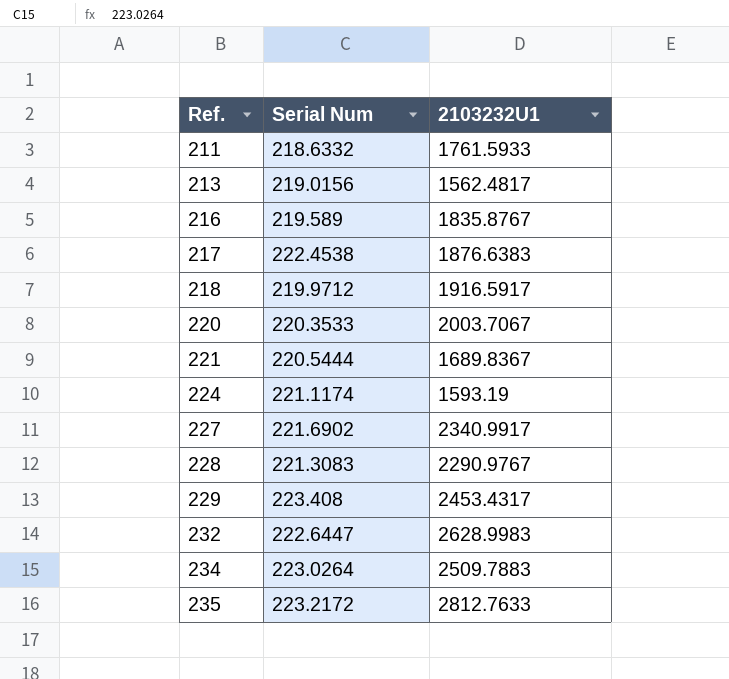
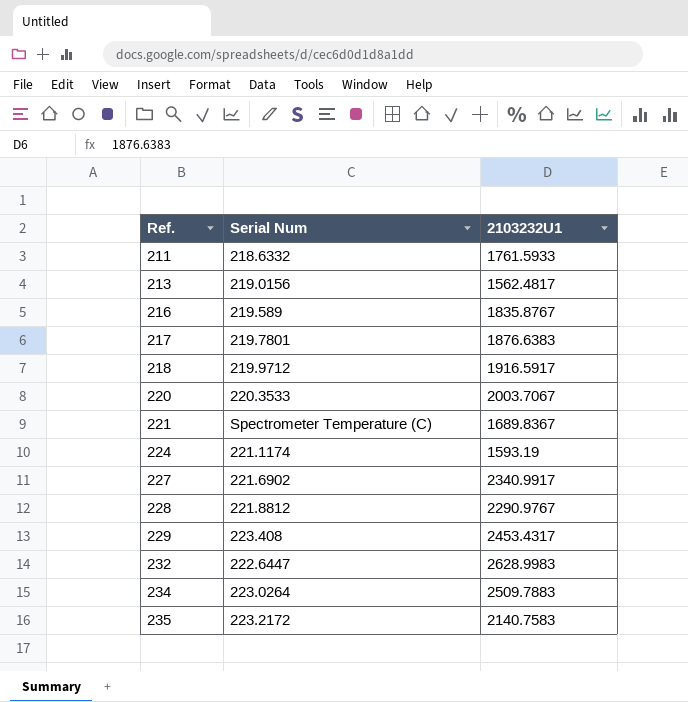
217 | Serial Num: 222.4538 -> 219.7801
221 | Serial Num: 220.5444 -> Spectrometer Temperature (C)
228 | Serial Num: 221.3083 -> 221.8812
235 | 2103232U1: 2812.7633 -> 2140.7583

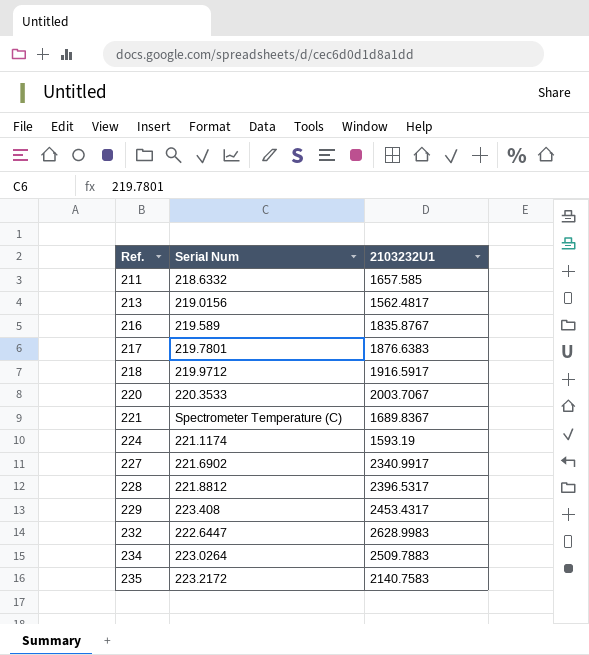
211 | 2103232U1: 1761.5933 -> 1657.585
228 | 2103232U1: 2290.9767 -> 2396.5317

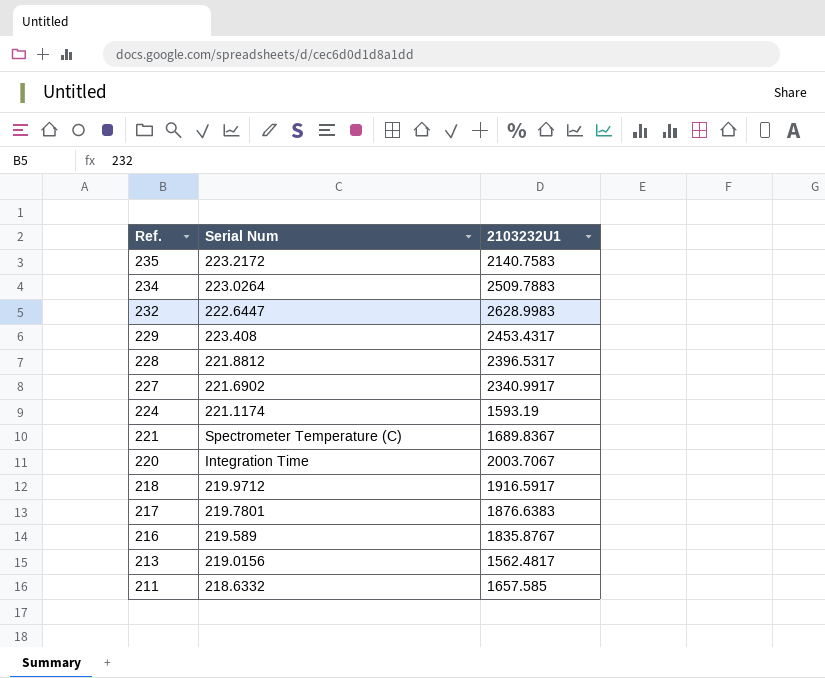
row order: Ref. ascending -> Ref. descending
220 | Serial Num: 220.3533 -> Integration Time

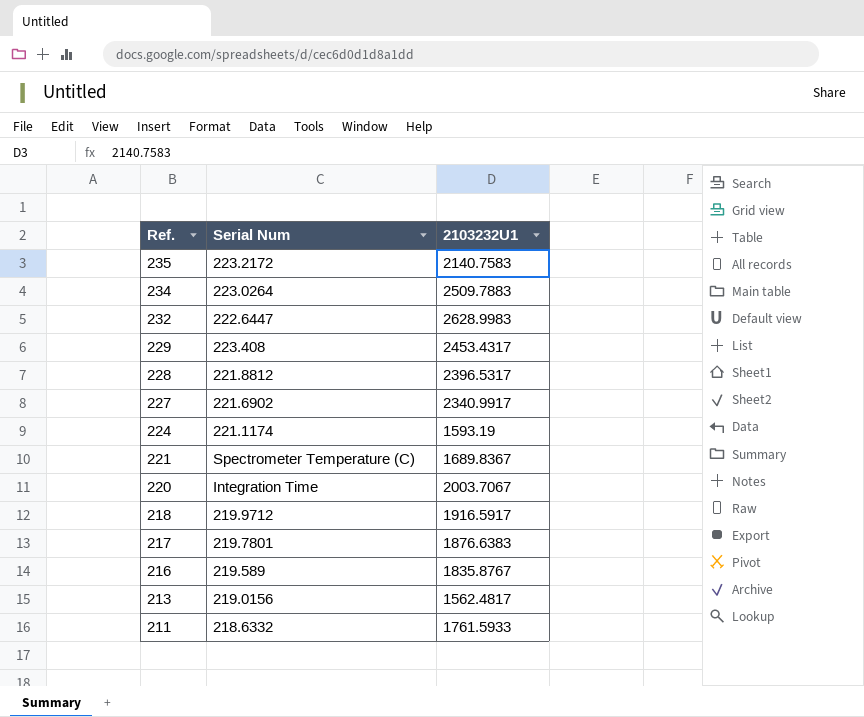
211 | 2103232U1: 1657.585 -> 1761.5933

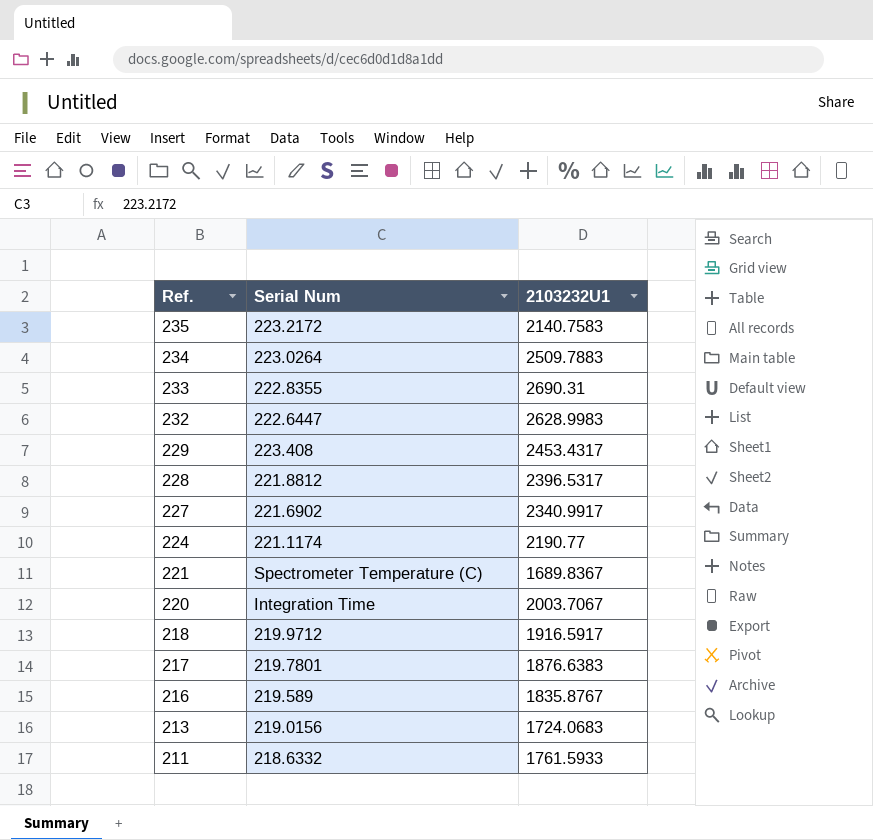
row 233: none -> 222.8355 | 2690.31
224 | 2103232U1: 1593.19 -> 2190.77
213 | 2103232U1: 1562.4817 -> 1724.0683

